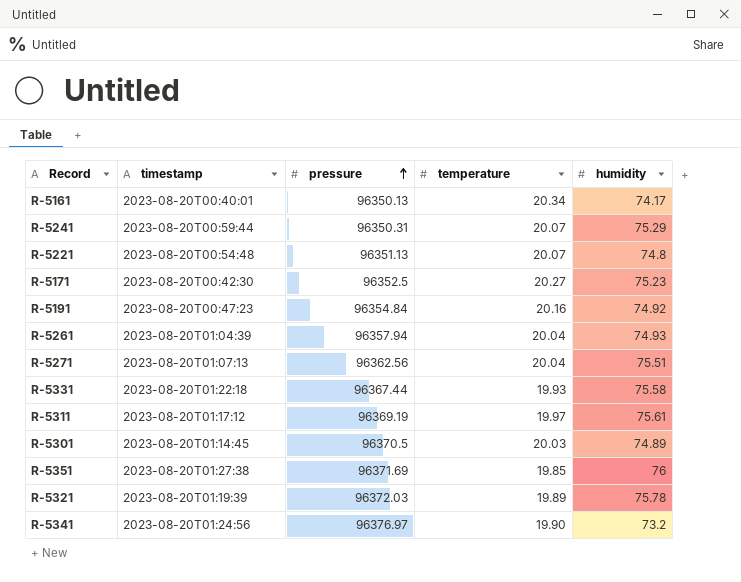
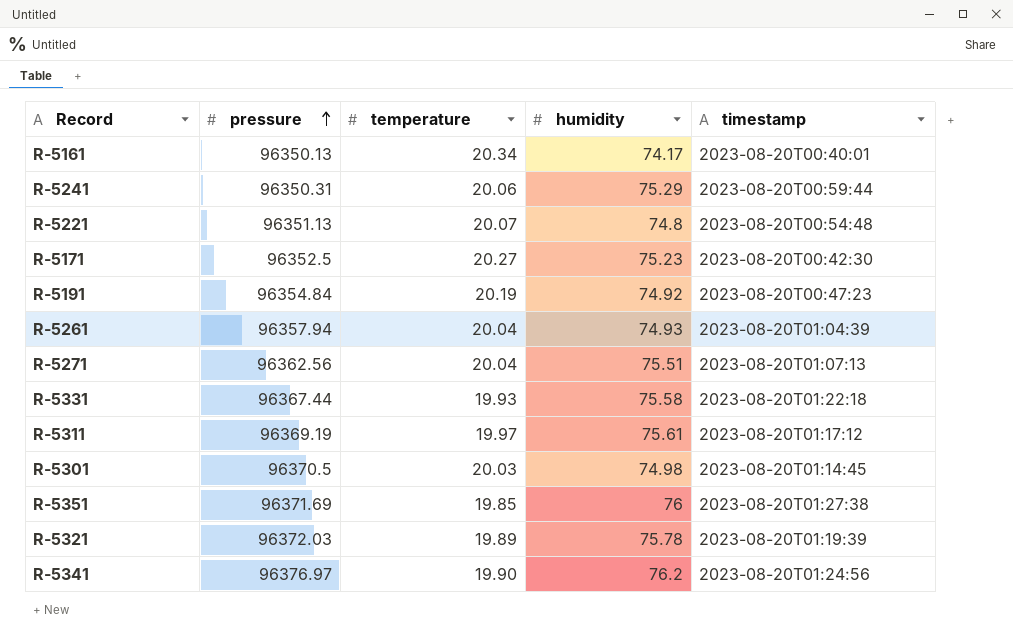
column timestamp | position: 2 -> 5
R-5241 | temperature: 20.07 -> 20.06
R-5191 | temperature: 20.16 -> 20.19
R-5301 | humidity: 74.89 -> 74.98
R-5341 | humidity: 73.2 -> 76.2

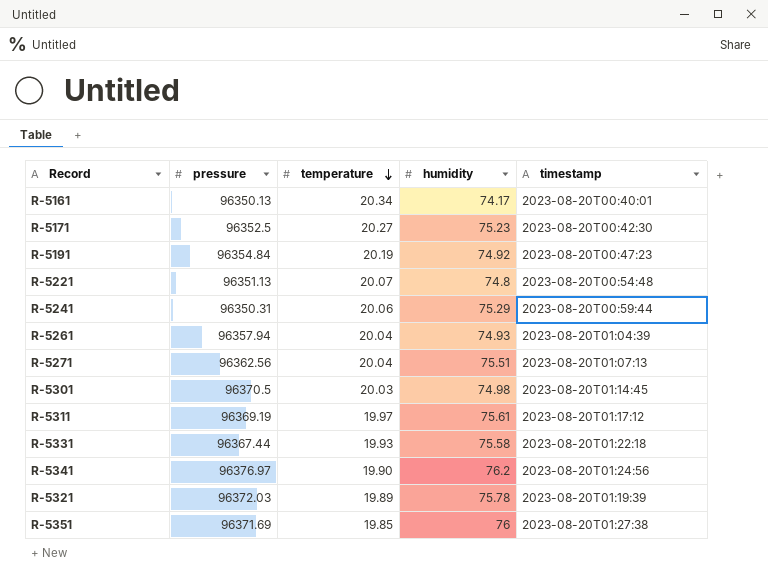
row order: pressure ascending -> temperature descending

